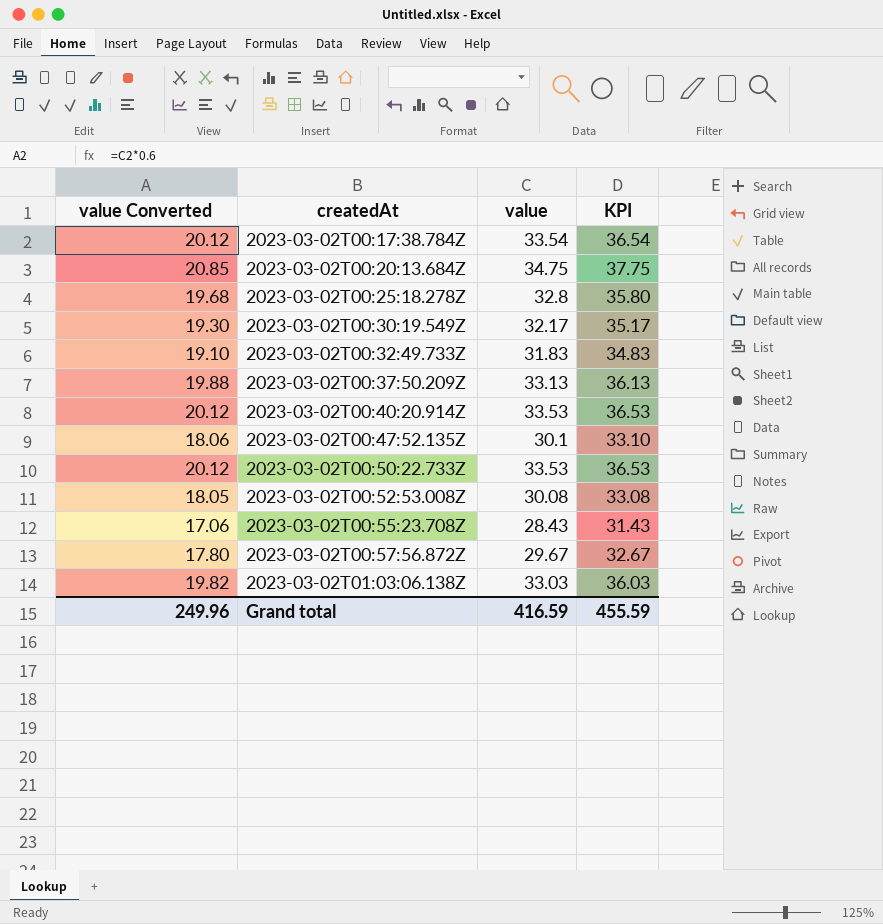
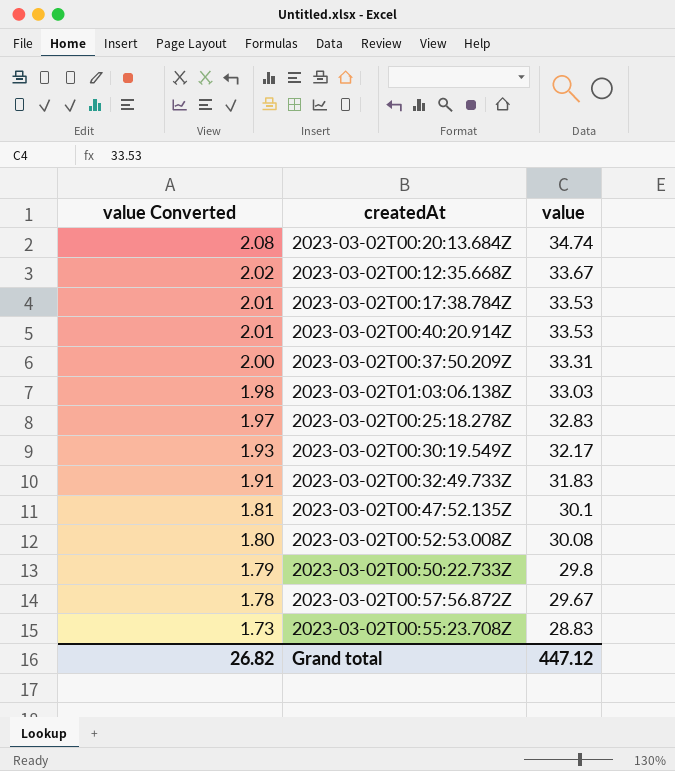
row order: createdAt ascending -> value Converted descending
column KPI | formula: [value] + 3 -> none
column value Converted | formula: [value] * 0.6 -> [value] * 0.06
2023-03-02T00:20:13.684Z | value: 34.75 -> 34.74
row 2023-03-02T00:12:35.668Z: none -> 2.02 | 33.67
2023-03-02T00:17:38.784Z | value: 33.54 -> 33.53
2023-03-02T00:37:50.209Z | value: 33.13 -> 33.31
2023-03-02T00:25:18.278Z | value: 32.8 -> 32.83
2023-03-02T00:50:22.733Z | value: 33.53 -> 29.8
2023-03-02T00:55:23.708Z | value: 28.43 -> 28.83
Grand total | value Converted: 249.96 -> 26.82
Grand total | value: 416.59 -> 447.12

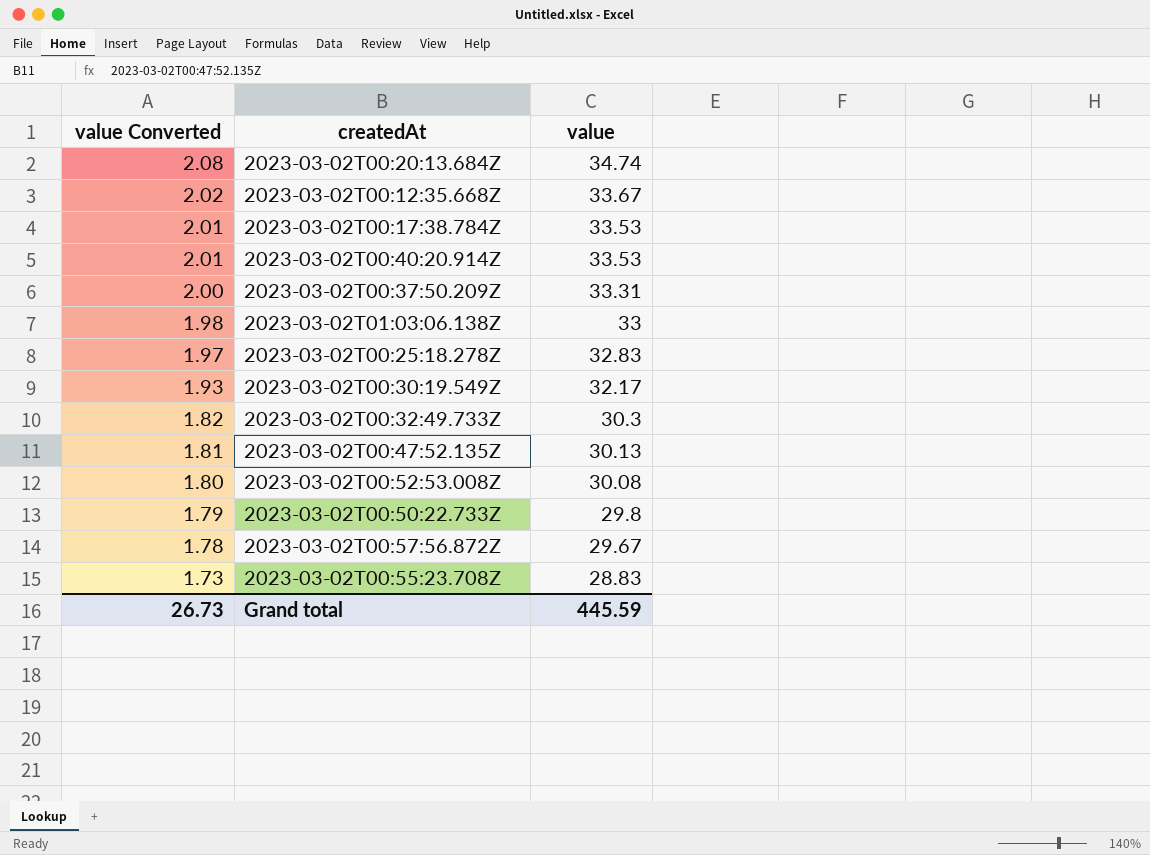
2023-03-02T01:03:06.138Z | value: 33.03 -> 33
2023-03-02T00:32:49.733Z | value Converted: 1.91 -> 1.82
2023-03-02T00:32:49.733Z | value: 31.83 -> 30.3
2023-03-02T00:47:52.135Z | value: 30.1 -> 30.13
Grand total | value Converted: 26.82 -> 26.73
Grand total | value: 447.12 -> 445.59

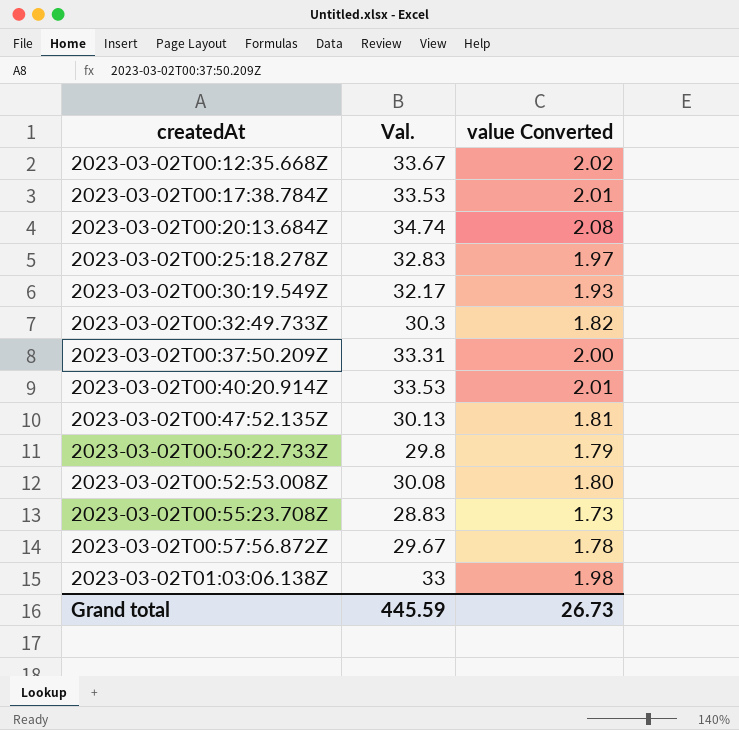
row order: value Converted descending -> createdAt ascending
column name: value -> Val.
column value Converted | position: 1 -> 3

